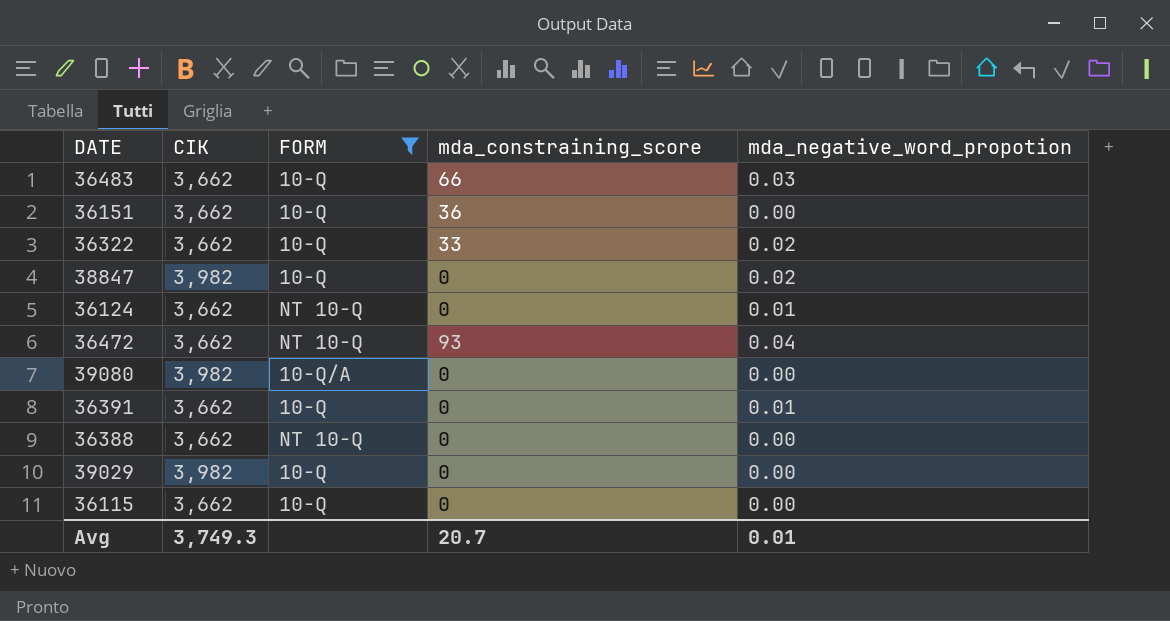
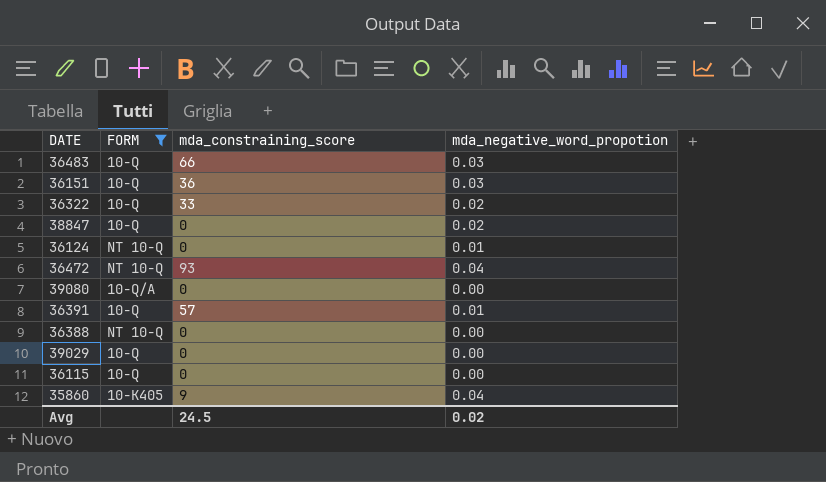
column CIK | position: 2 -> none
36151 | mda_negative_word_propotion: 0.00 -> 0.03
36391 | mda_constraining_score: 0 -> 57
row 35860: none -> 10-K405 | 9 | 0.04
Avg | mda_constraining_score: 20.7 -> 24.5
Avg | mda_negative_word_propotion: 0.01 -> 0.02

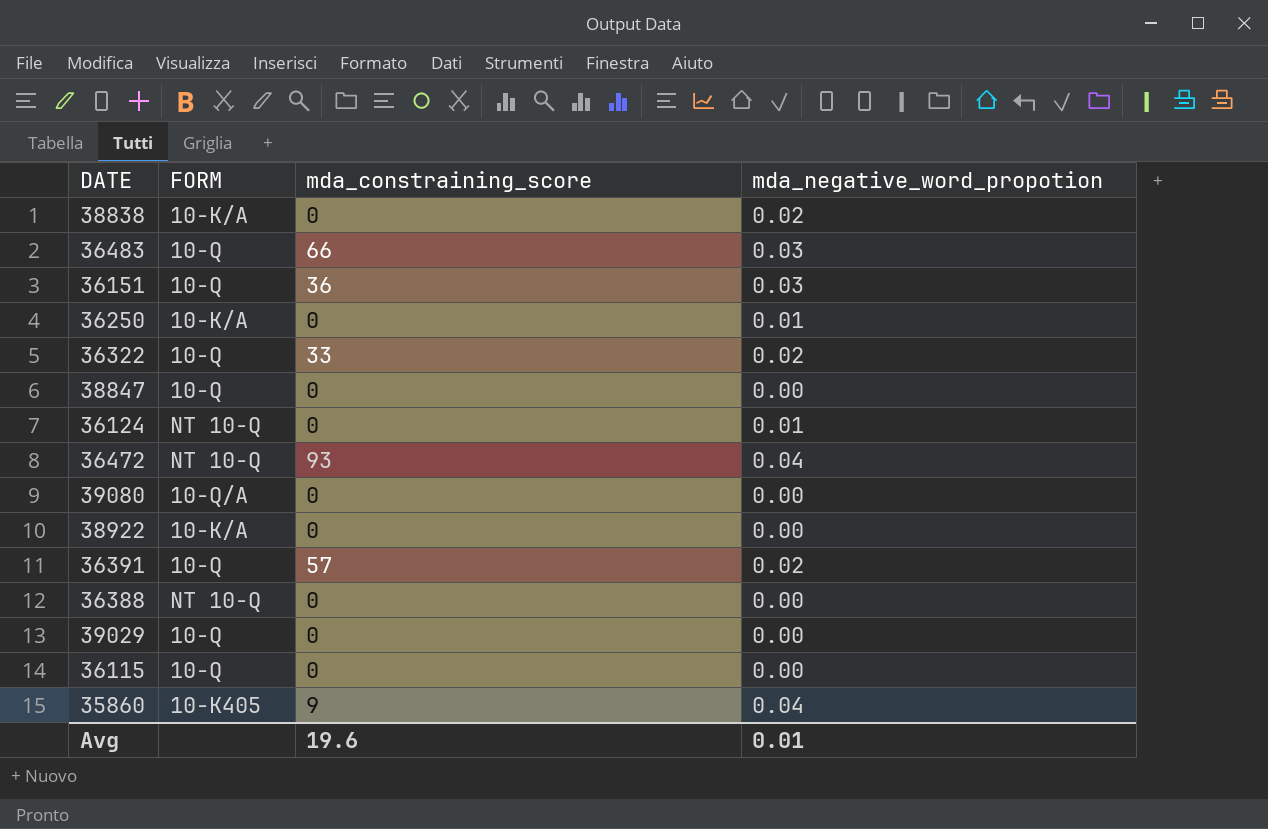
filter: FORM != 10-K/A -> none
38847 | mda_negative_word_propotion: 0.02 -> 0.00
36391 | mda_negative_word_propotion: 0.01 -> 0.02
Avg | mda_constraining_score: 24.5 -> 19.6
Avg | mda_negative_word_propotion: 0.02 -> 0.01

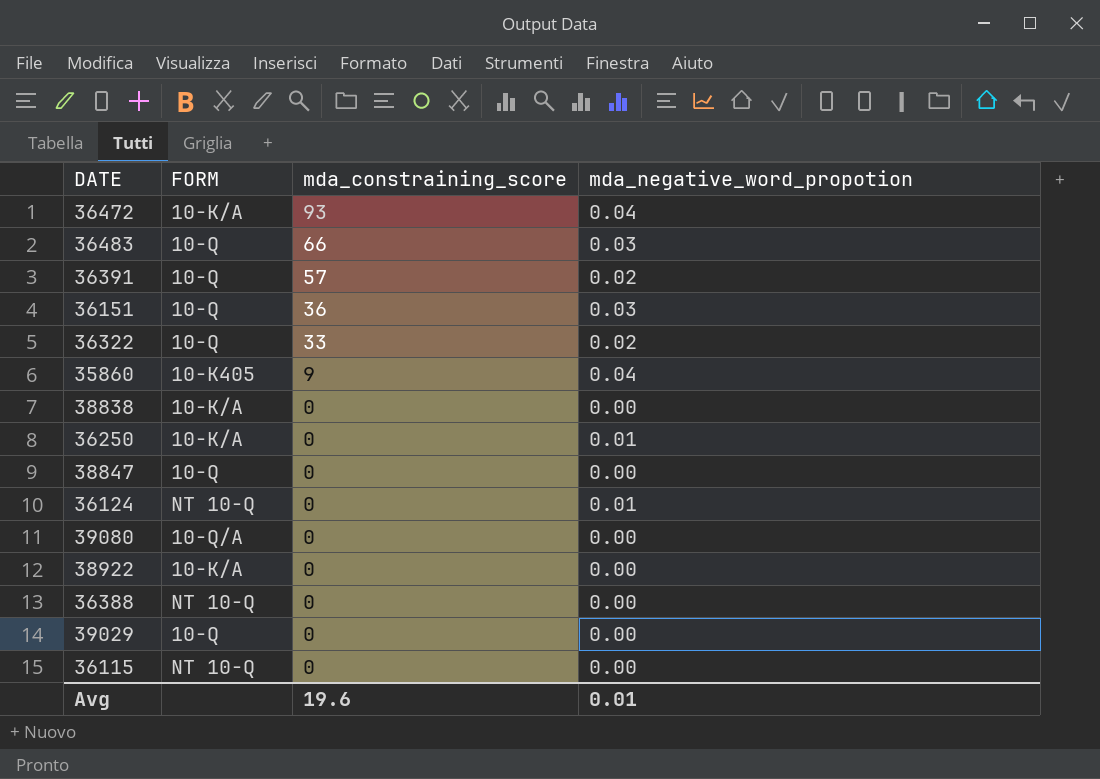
row order: none -> mda_constraining_score descending
36472 | FORM: NT 10-Q -> 10-K/A
38838 | mda_negative_word_propotion: 0.02 -> 0.00
36115 | FORM: 10-Q -> NT 10-Q

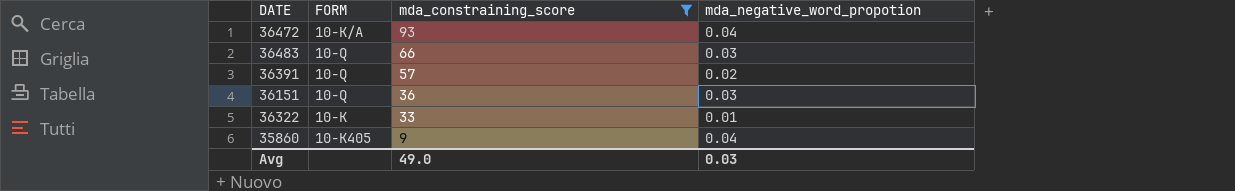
filter: none -> mda_constraining_score != 0
36322 | FORM: 10-Q -> 10-K
36322 | mda_negative_word_propotion: 0.02 -> 0.01
Avg | mda_constraining_score: 19.6 -> 49.0
Avg | mda_negative_word_propotion: 0.01 -> 0.03

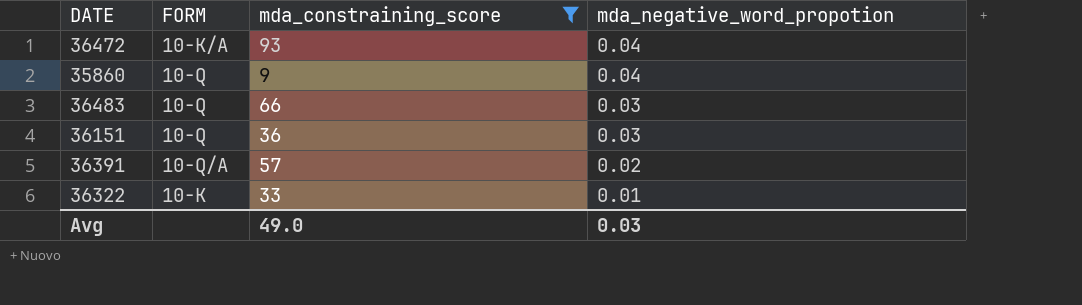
row order: mda_constraining_score descending -> mda_negative_word_propotion descending
35860 | FORM: 10-K405 -> 10-Q
36391 | FORM: 10-Q -> 10-Q/A

